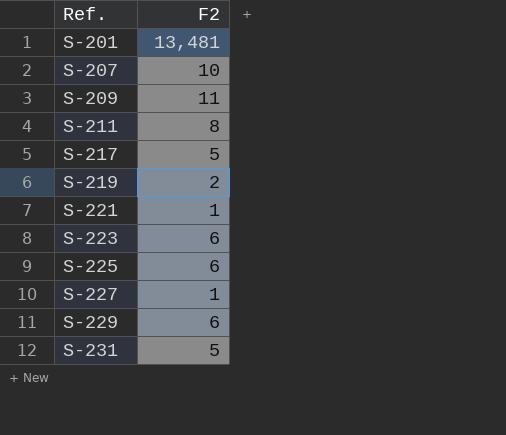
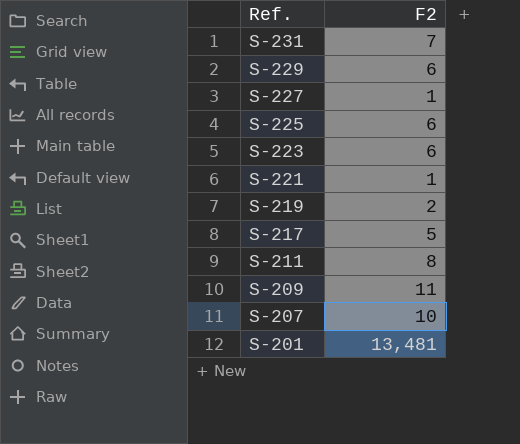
row order: Ref. ascending -> Ref. descending
S-231 | F2: 5 -> 7

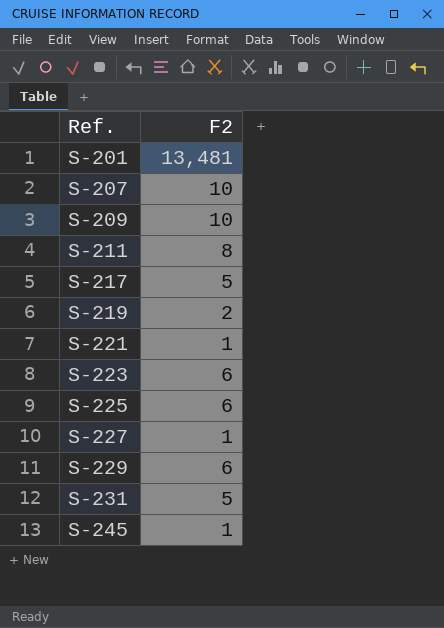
row order: Ref. descending -> Ref. ascending
S-209 | F2: 11 -> 10
S-231 | F2: 7 -> 5
row S-245: none -> 1

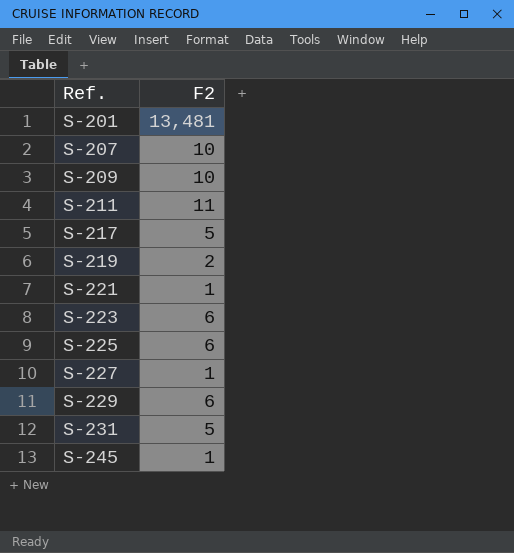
S-211 | F2: 8 -> 11

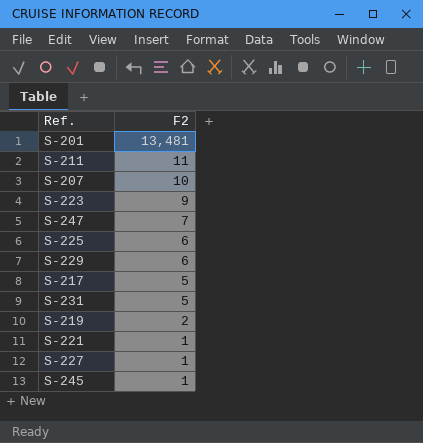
row order: Ref. ascending -> F2 descending
row S-209: 10 -> none
S-223 | F2: 6 -> 9
row S-247: none -> 7

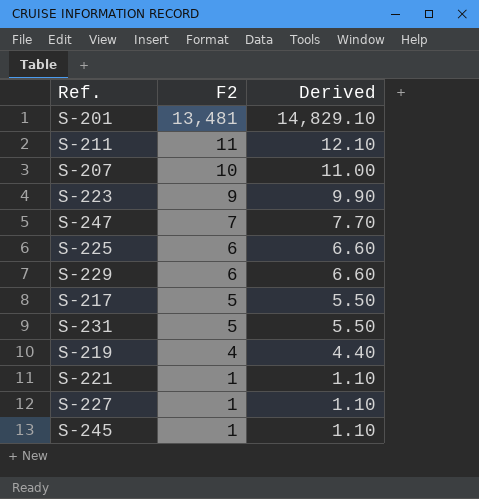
column Derived | formula: none -> [F2] * 1.1
S-219 | F2: 2 -> 4

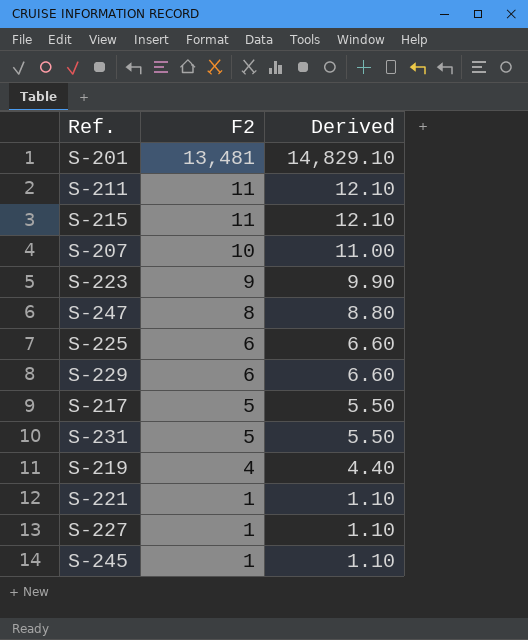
row S-215: none -> 11 | 12.10
S-247 | F2: 7 -> 8
S-247 | Derived: 7.70 -> 8.80

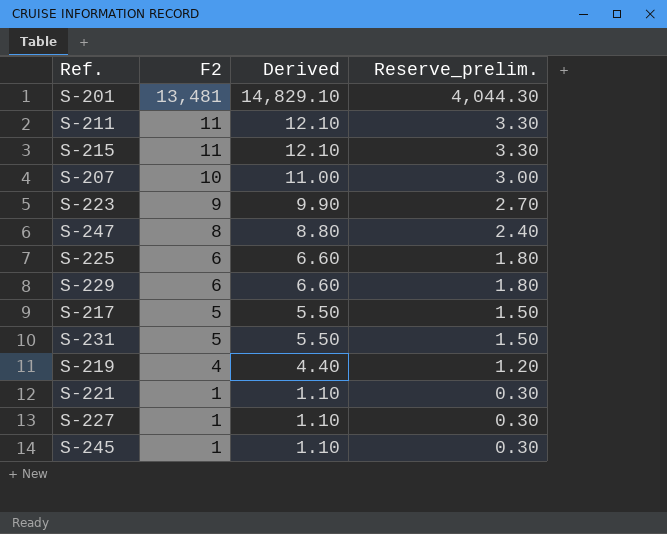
column Reserve_prelim. | formula: none -> [F2] * 0.3

